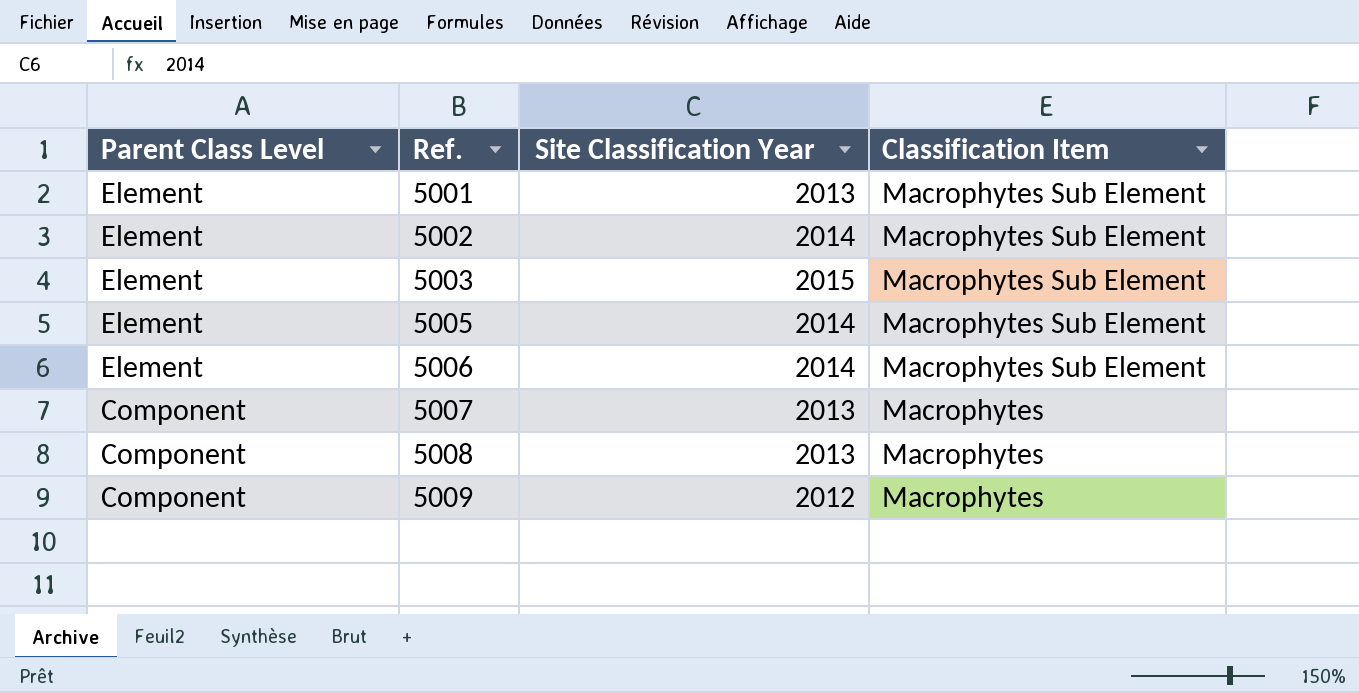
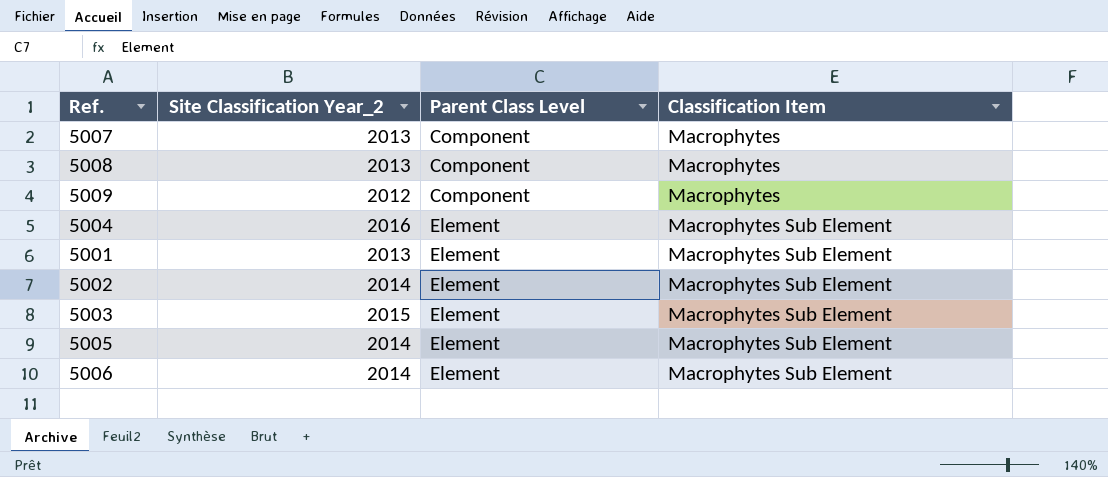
row order: Parent Class Level descending -> Parent Class Level ascending
column name: Site Classification Year -> Site Classification Year_2
column Parent Class Level | position: 1 -> 3
row 5004: none -> 2016 | Element | Macrophytes Sub Element

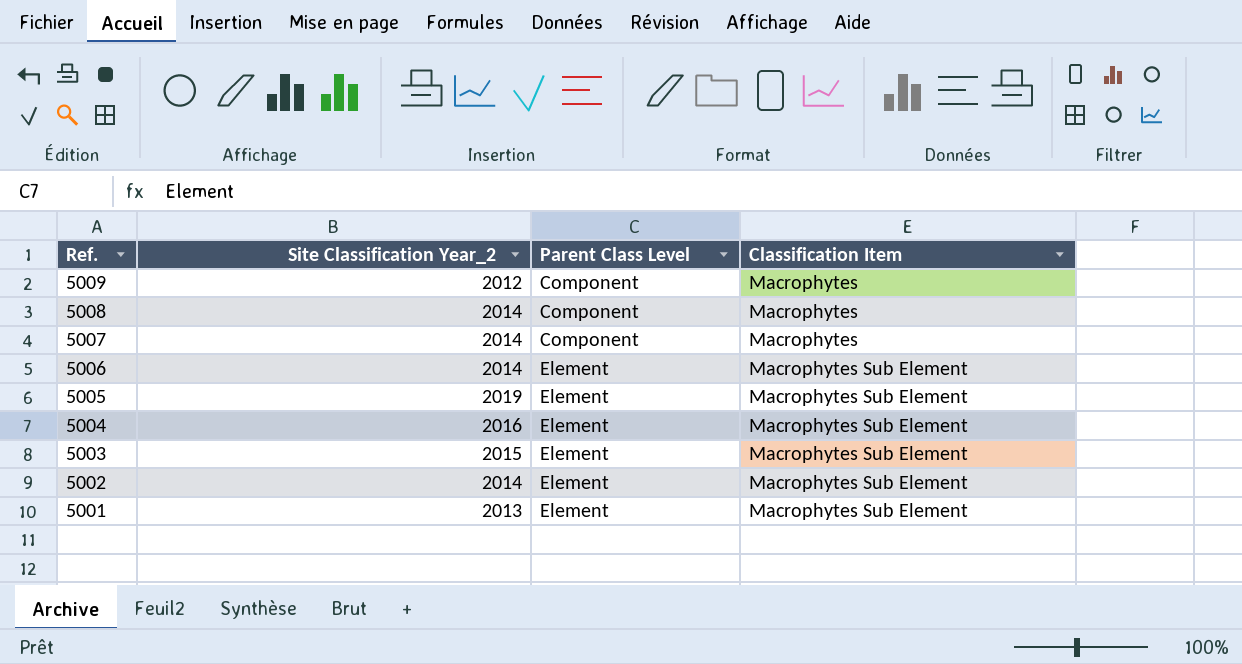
row order: Parent Class Level ascending -> Ref. descending
5008 | Site Classification Year_2: 2013 -> 2014
5007 | Site Classification Year_2: 2013 -> 2014
5005 | Site Classification Year_2: 2014 -> 2019

